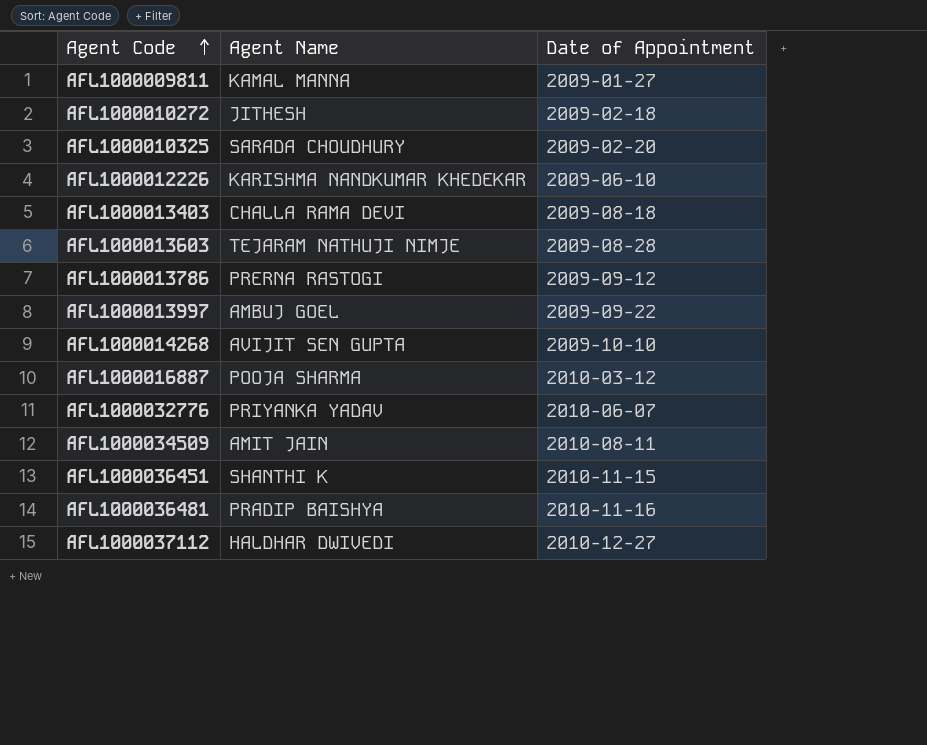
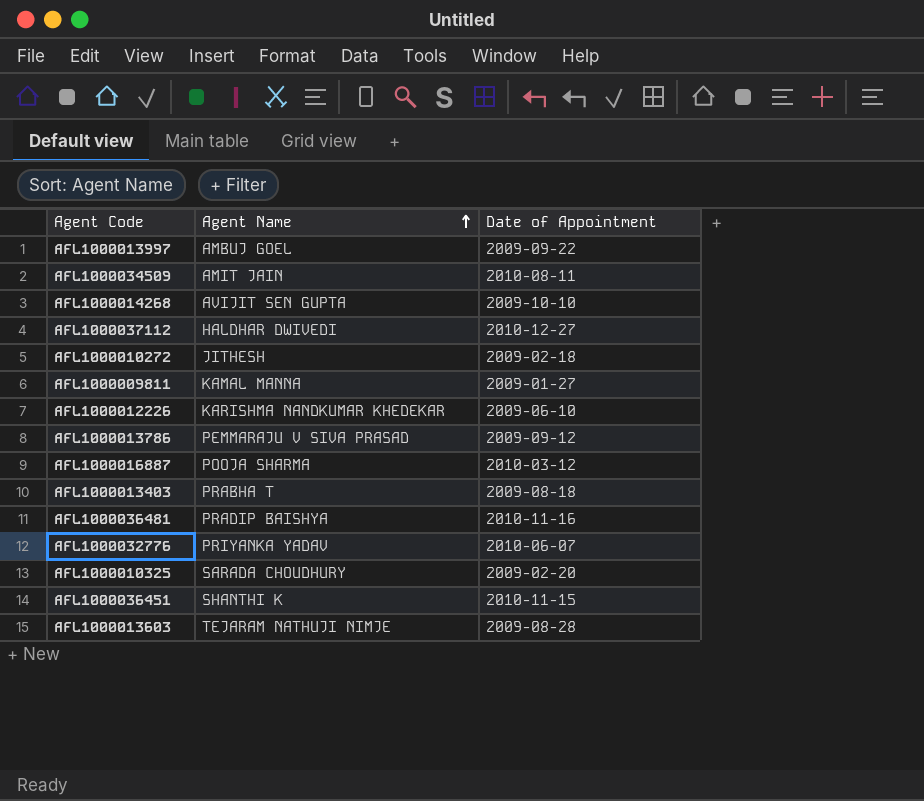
row order: Agent Code ascending -> Agent Name ascending
AFL1000013786 | Agent Name: PRERNA RASTOGI -> PEMMARAJU V SIVA PRASAD
AFL1000013403 | Agent Name: CHALLA RAMA DEVI -> PRABHA T

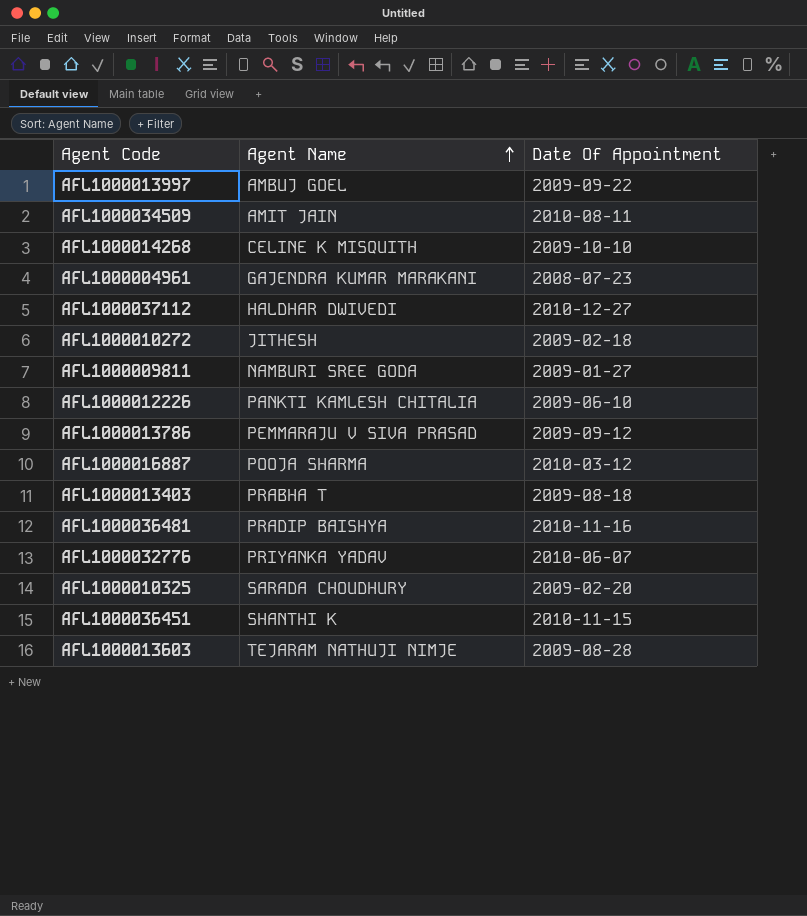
column name: Date of Appointment -> Date Of Appointment
AFL1000014268 | Agent Name: AVIJIT SEN GUPTA -> CELINE K MISQUITH
row AFL1000004961: none -> GAJENDRA KUMAR MARAKANI | 2008-07-23
AFL1000009811 | Agent Name: KAMAL MANNA -> NAMBURI SREE GODA
AFL1000012226 | Agent Name: KARISHMA NANDKUMAR KHEDEKAR -> PANKTI KAMLESH CHITALIA

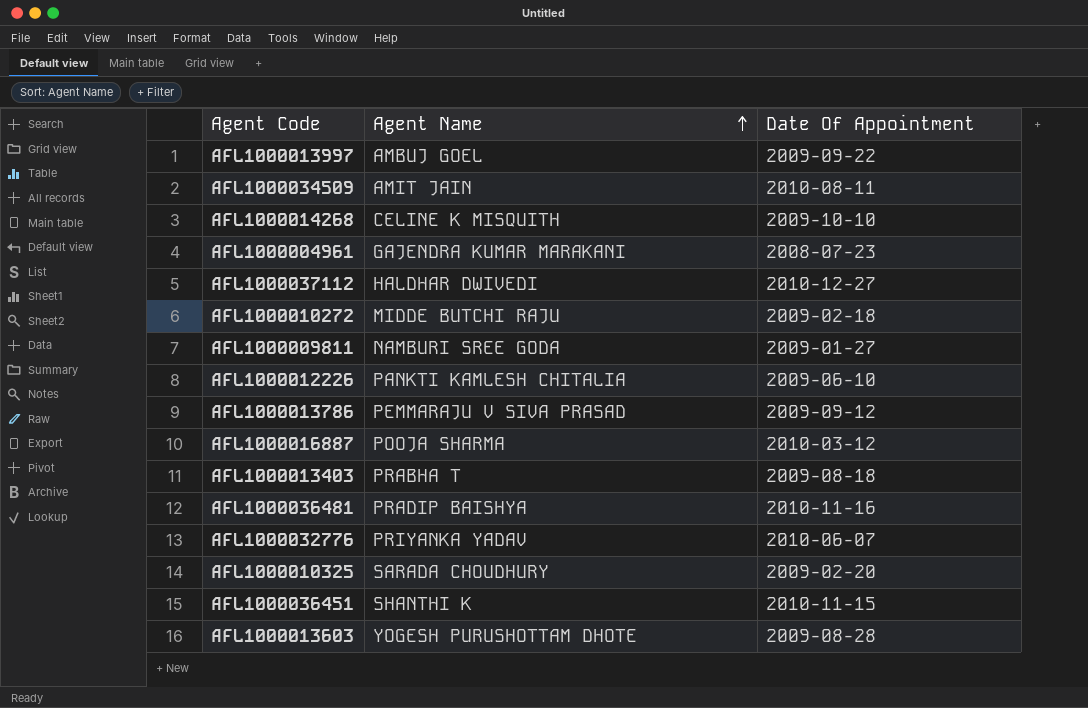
AFL1000010272 | Agent Name: JITHESH -> MIDDE BUTCHI RAJU
AFL1000013603 | Agent Name: TEJARAM NATHUJI NIMJE -> YOGESH PURUSHOTTAM DHOTE

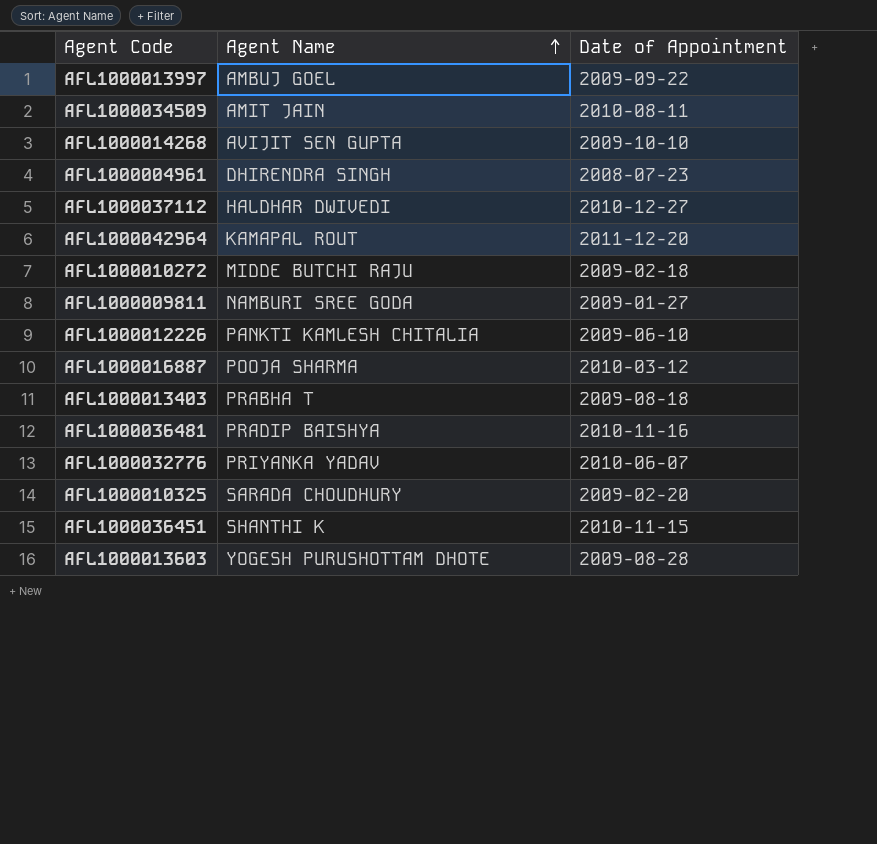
column name: Date Of Appointment -> Date of Appointment
row AFL1000013786: PEMMARAJU V SIVA PRASAD | 2009-09-12 -> none
AFL1000014268 | Agent Name: CELINE K MISQUITH -> AVIJIT SEN GUPTA
AFL1000004961 | Agent Name: GAJENDRA KUMAR MARAKANI -> DHIRENDRA SINGH
row AFL1000042964: none -> KAMAPAL ROUT | 2011-12-20

